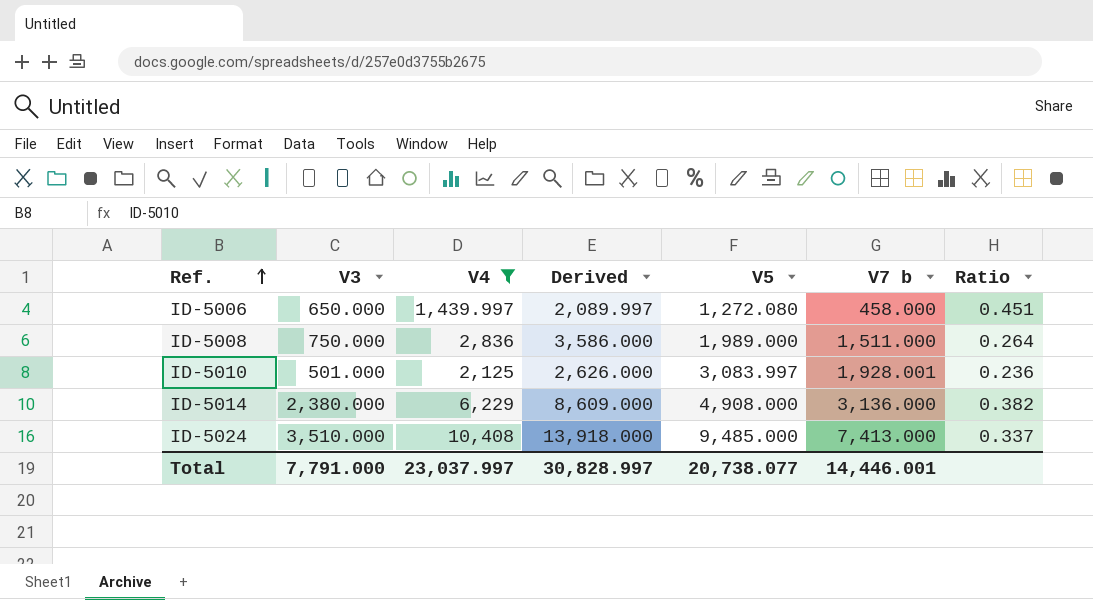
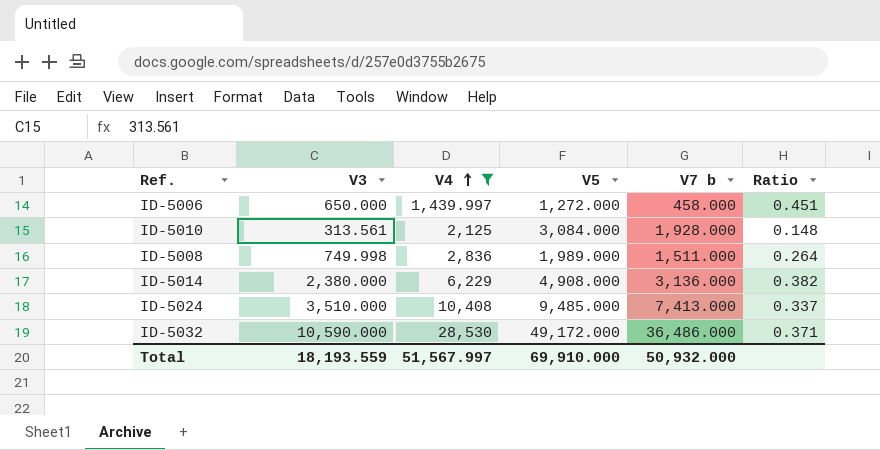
row order: Ref. ascending -> V4 ascending
column Derived | formula: [V3] + [V4] -> none
ID-5006 | V5: 1,272.080 -> 1,272.000
ID-5010 | V3: 501.000 -> 313.561
ID-5010 | V5: 3,083.997 -> 3,084.000
ID-5010 | V7 b: 1,928.001 -> 1,928.000
ID-5010 | Ratio: 0.236 -> 0.148
ID-5008 | V3: 750.000 -> 749.998
row ID-5032: none -> 10,590.000 | 28,530 | 49,172.000 | 36,486.000 | 0.371
Total | V3: 7,791.000 -> 18,193.559
Total | V4: 23,037.997 -> 51,567.997
Total | V5: 20,738.077 -> 69,910.000
Total | V7 b: 14,446.001 -> 50,932.000

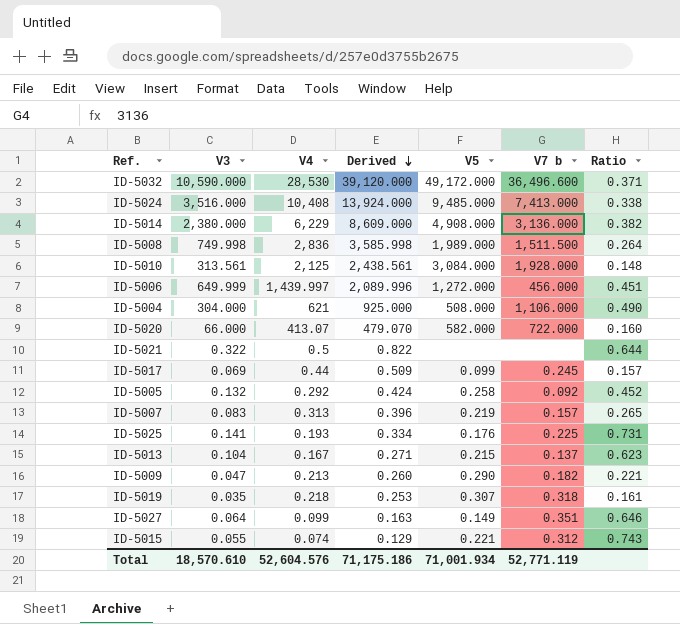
filter: V4 >= 1,439.997 -> none
row order: V4 ascending -> Derived descending
column Derived | formula: none -> [V3] + [V4]
ID-5032 | V7 b: 36,486.000 -> 36,496.600
ID-5024 | V3: 3,510.000 -> 3,516.000
ID-5024 | Ratio: 0.337 -> 0.338
ID-5008 | V7 b: 1,511.000 -> 1,511.500
ID-5006 | V3: 650.000 -> 649.999
ID-5006 | V7 b: 458.000 -> 456.000
Total | V3: 18,193.559 -> 18,570.610
Total | V4: 51,567.997 -> 52,604.576
Total | V5: 69,910.000 -> 71,001.934
Total | V7 b: 50,932.000 -> 52,771.119

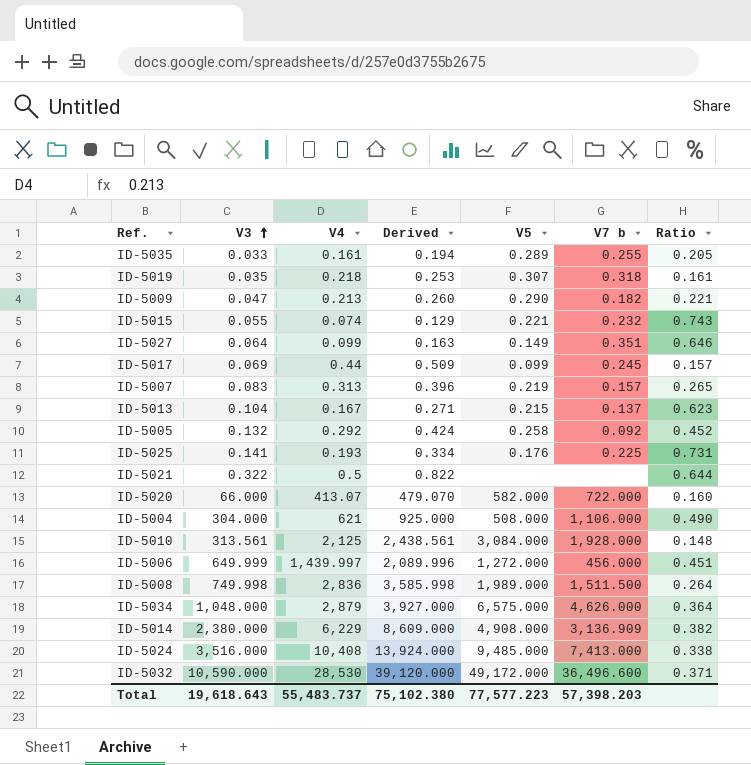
row order: Derived descending -> V3 ascending
row ID-5035: none -> 0.033 | 0.161 | 0.194 | 0.289 | 0.255 | 0.205
ID-5015 | V7 b: 0.312 -> 0.232
row ID-5034: none -> 1,048.000 | 2,879 | 3,927.000 | 6,575.000 | 4,626.000 | 0.364
ID-5014 | V7 b: 3,136.000 -> 3,136.909
Total | V3: 18,570.610 -> 19,618.643
Total | V4: 52,604.576 -> 55,483.737
Total | Derived: 71,175.186 -> 75,102.380
Total | V5: 71,001.934 -> 77,577.223
Total | V7 b: 52,771.119 -> 57,398.203

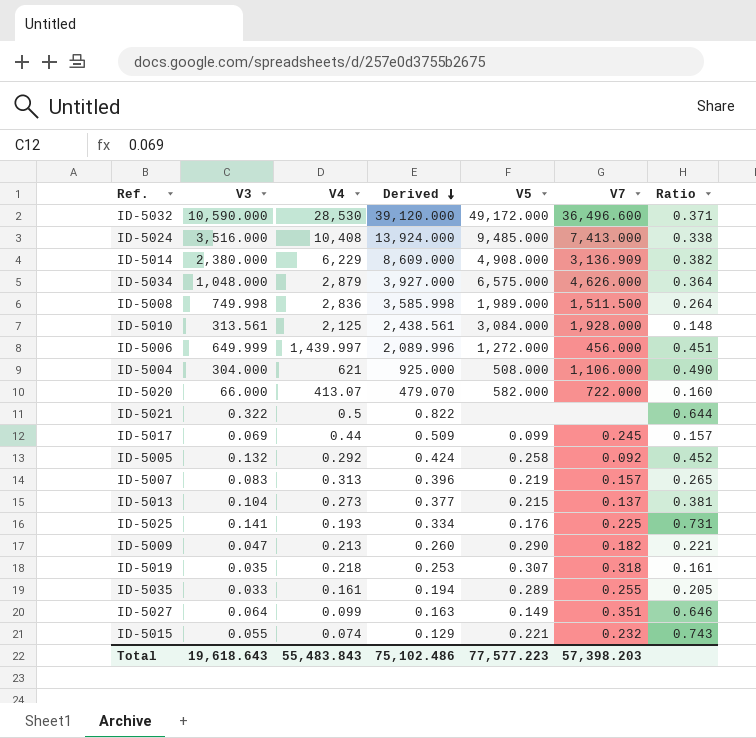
row order: V3 ascending -> Derived descending
column name: V7 b -> V7
ID-5013 | V4: 0.167 -> 0.273
ID-5013 | Derived: 0.271 -> 0.377
ID-5013 | Ratio: 0.623 -> 0.381
Total | V4: 55,483.737 -> 55,483.843
Total | Derived: 75,102.380 -> 75,102.486

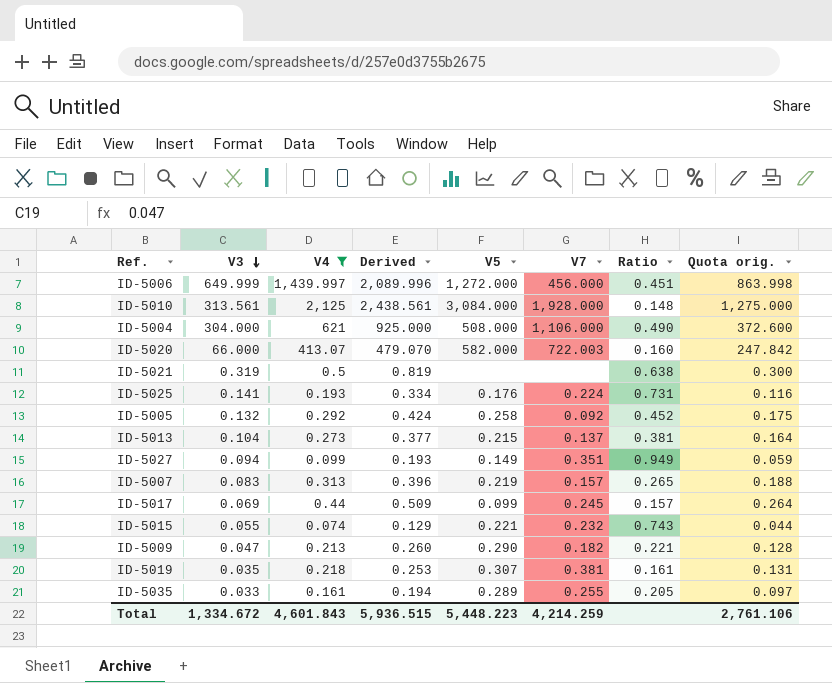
filter: none -> V4 <= 2,125
row order: Derived descending -> V3 descending
column Quota orig. | formula: none -> [V4] * 0.6
ID-5020 | V7: 722.000 -> 722.003
ID-5021 | V3: 0.322 -> 0.319
ID-5021 | Derived: 0.822 -> 0.819
ID-5021 | Ratio: 0.644 -> 0.638
ID-5025 | V7: 0.225 -> 0.224
ID-5027 | V3: 0.064 -> 0.094
ID-5027 | Derived: 0.163 -> 0.193
ID-5027 | Ratio: 0.646 -> 0.949
ID-5019 | V7: 0.318 -> 0.381
Total | V3: 19,618.643 -> 1,334.672
Total | V4: 55,483.843 -> 4,601.843
Total | Derived: 75,102.486 -> 5,936.515
Total | V5: 77,577.223 -> 5,448.223
Total | V7: 57,398.203 -> 4,214.259

